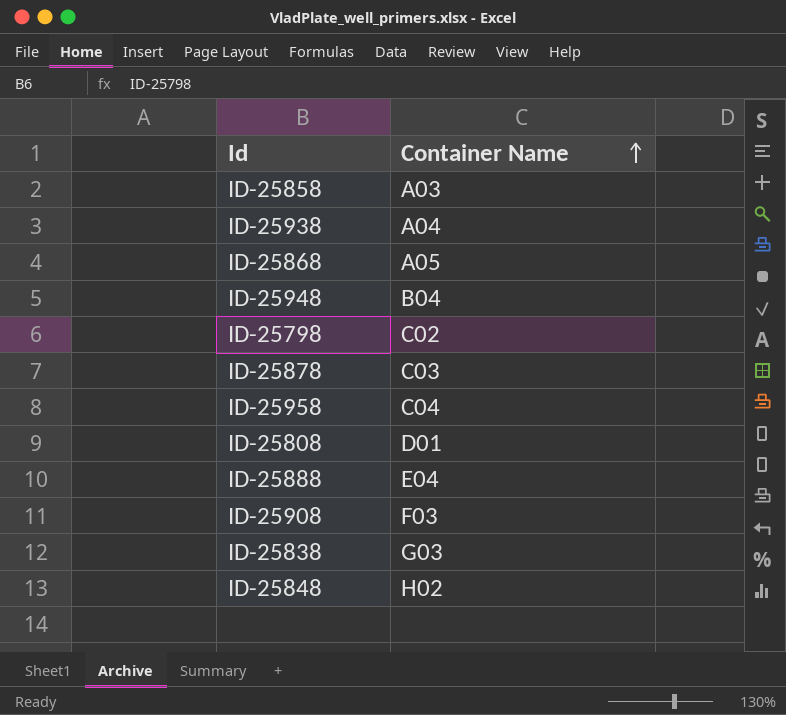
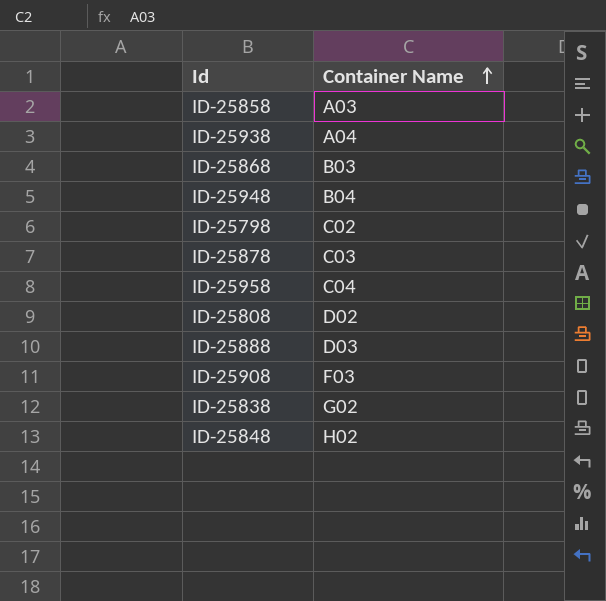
ID-25868 | Container Name: A05 -> B03
ID-25808 | Container Name: D01 -> D02
ID-25888 | Container Name: E04 -> D03
ID-25838 | Container Name: G03 -> G02

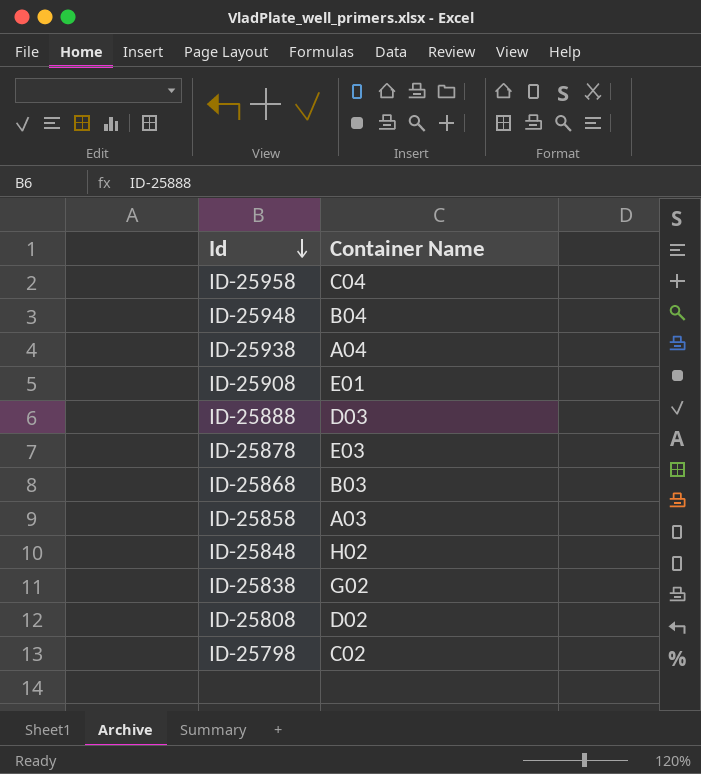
row order: Container Name ascending -> Id descending
ID-25908 | Container Name: F03 -> E01
ID-25878 | Container Name: C03 -> E03

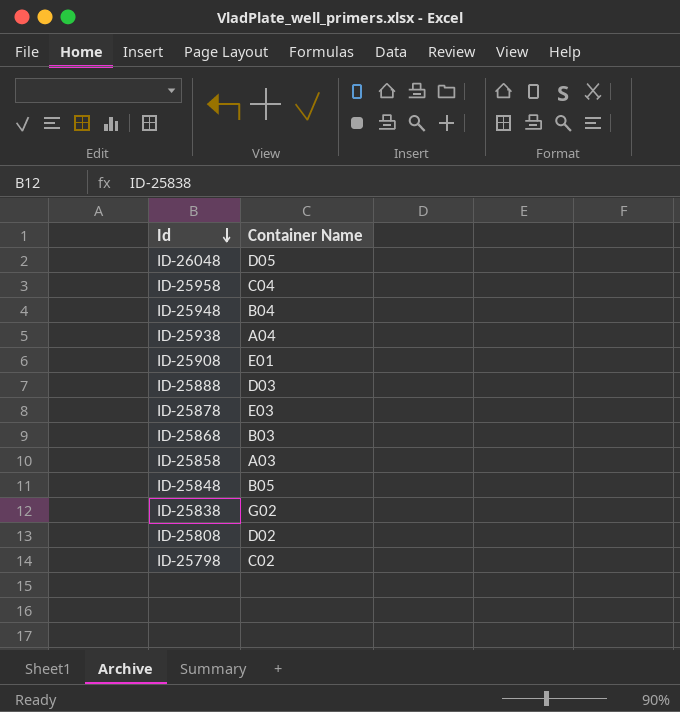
row ID-26048: none -> D05
ID-25848 | Container Name: H02 -> B05

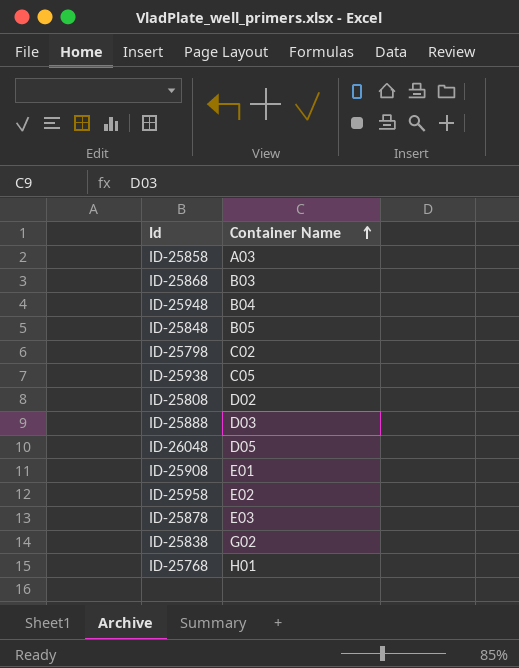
row order: Id descending -> Container Name ascending
ID-25938 | Container Name: A04 -> C05
ID-25958 | Container Name: C04 -> E02
row ID-25768: none -> H01

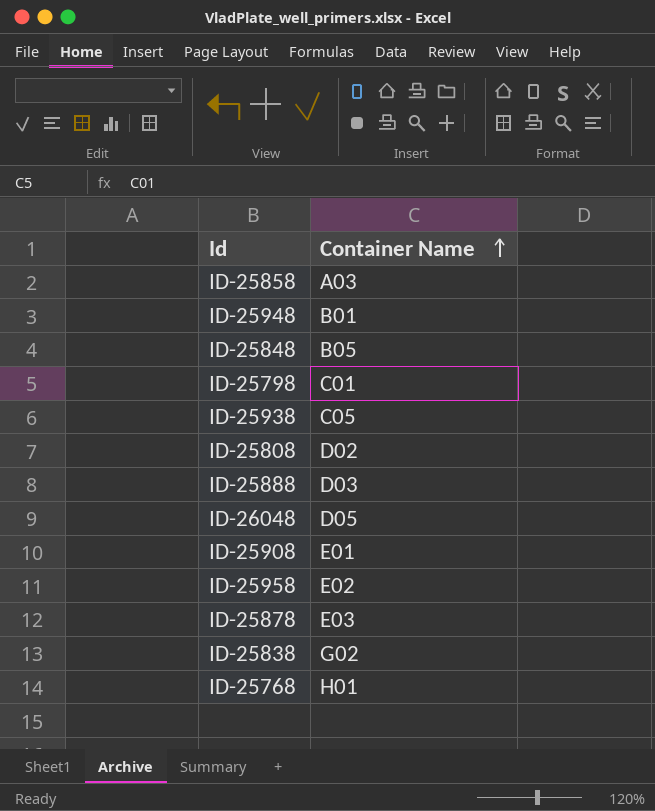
row ID-25868: B03 -> none
ID-25948 | Container Name: B04 -> B01
ID-25798 | Container Name: C02 -> C01

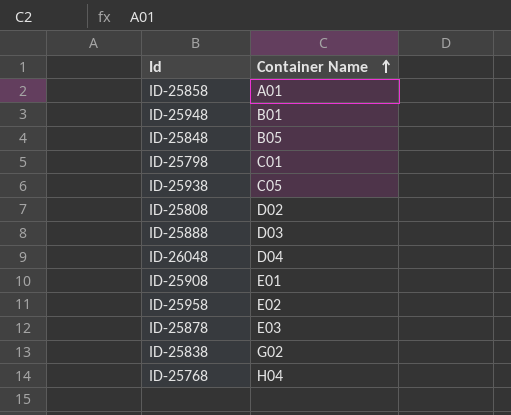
ID-25858 | Container Name: A03 -> A01
ID-26048 | Container Name: D05 -> D04
ID-25768 | Container Name: H01 -> H04

